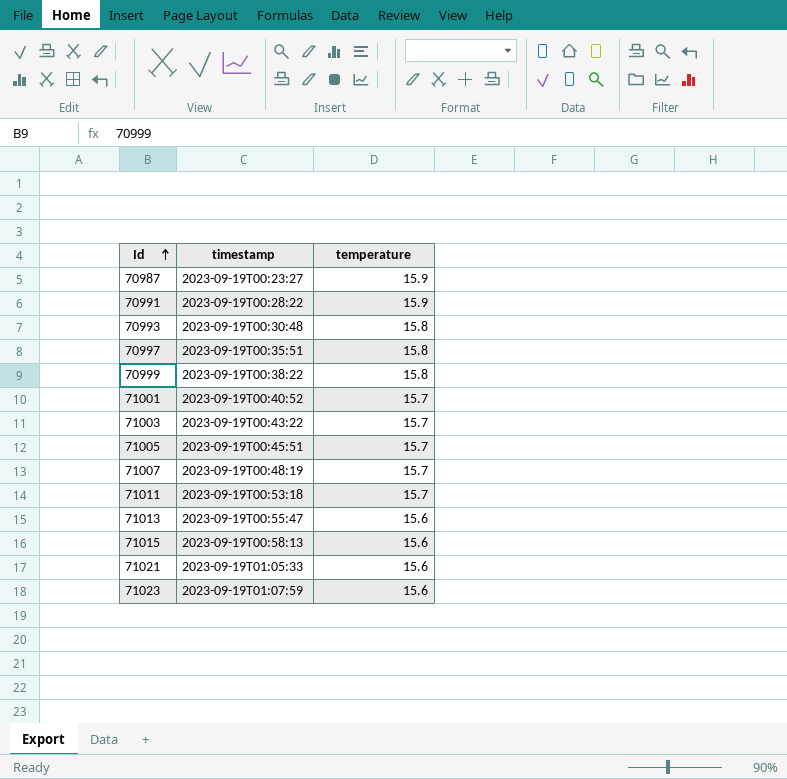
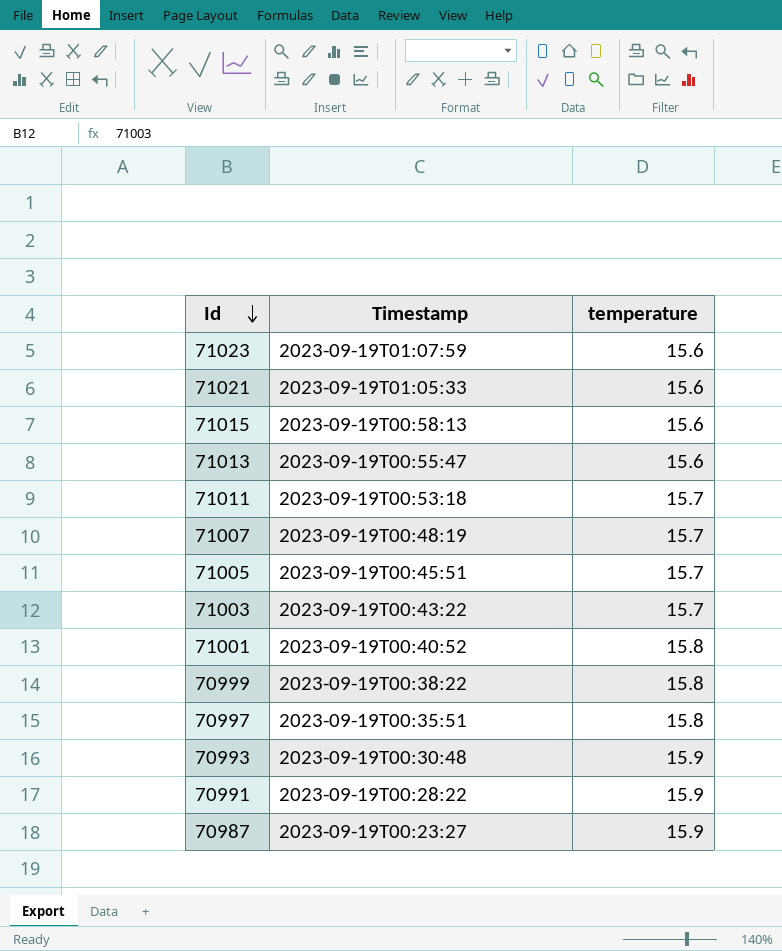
row order: Id ascending -> Id descending
column name: timestamp -> Timestamp
71001 | temperature: 15.7 -> 15.8
70993 | temperature: 15.8 -> 15.9

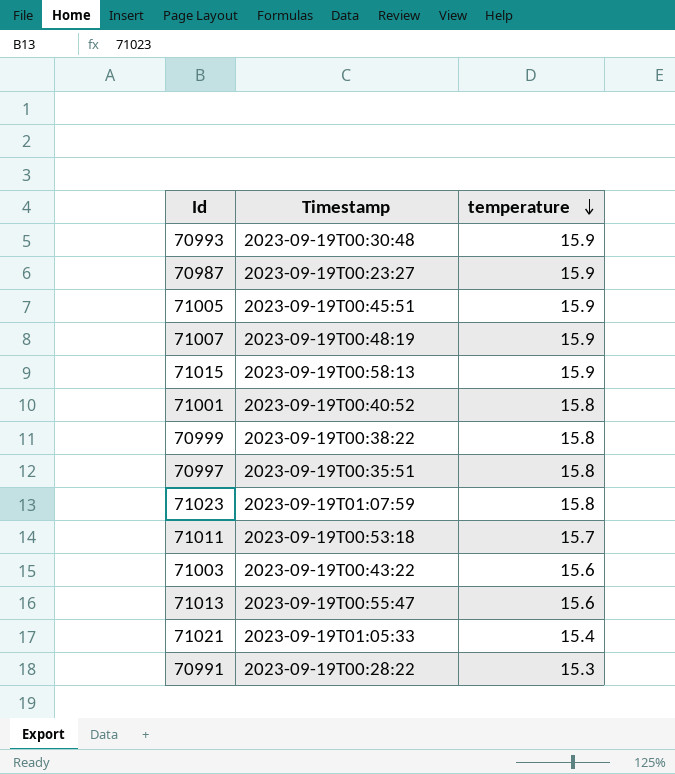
row order: Id descending -> temperature descending
71005 | temperature: 15.7 -> 15.9
71007 | temperature: 15.7 -> 15.9
71015 | temperature: 15.6 -> 15.9
71023 | temperature: 15.6 -> 15.8
71003 | temperature: 15.7 -> 15.6
71021 | temperature: 15.6 -> 15.4
70991 | temperature: 15.9 -> 15.3

